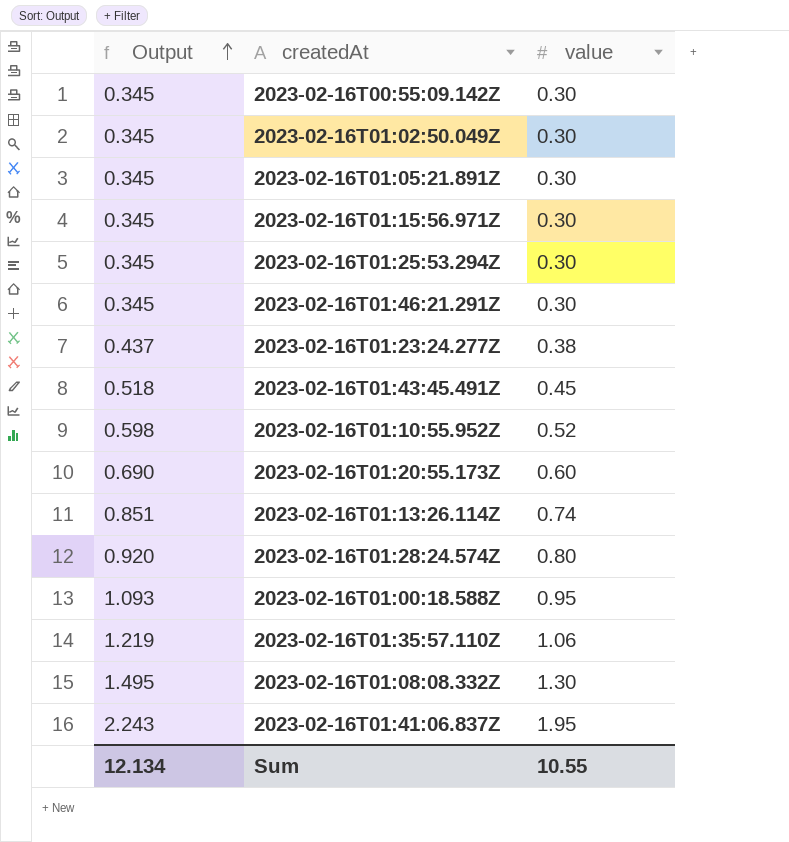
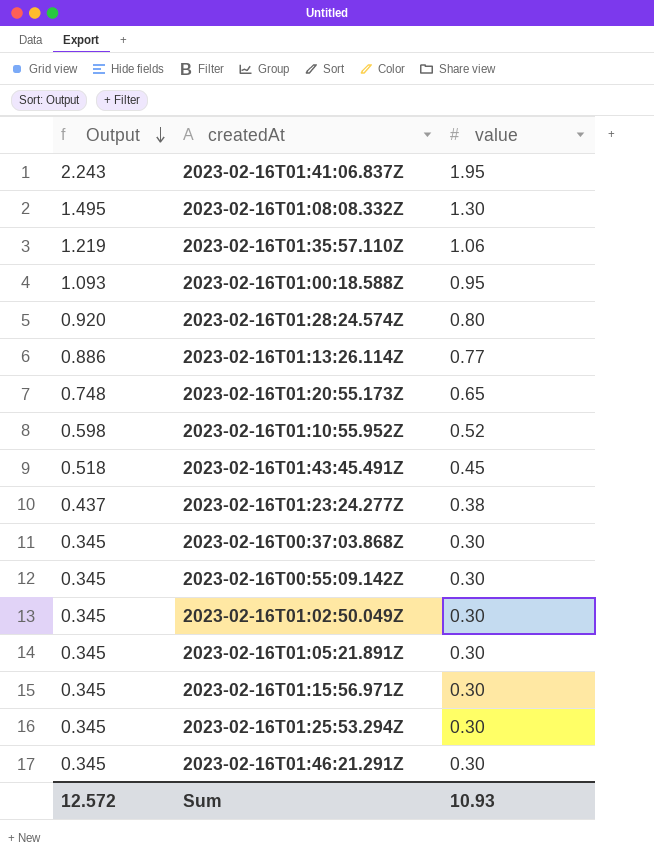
row order: Output ascending -> Output descending
2023-02-16T01:13:26.114Z | Output: 0.851 -> 0.886
2023-02-16T01:13:26.114Z | value: 0.74 -> 0.77
2023-02-16T01:20:55.173Z | Output: 0.690 -> 0.748
2023-02-16T01:20:55.173Z | value: 0.60 -> 0.65
row 2023-02-16T00:37:03.868Z: none -> 0.345 | 0.30
Sum | Output: 12.134 -> 12.572
Sum | value: 10.55 -> 10.93

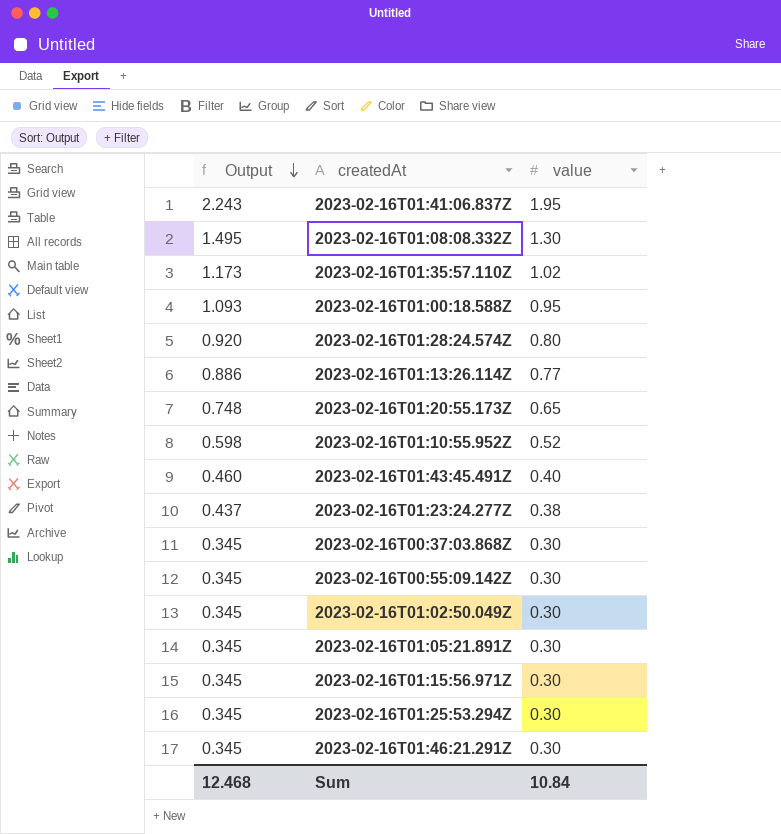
2023-02-16T01:35:57.110Z | Output: 1.219 -> 1.173
2023-02-16T01:35:57.110Z | value: 1.06 -> 1.02
2023-02-16T01:43:45.491Z | Output: 0.518 -> 0.460
2023-02-16T01:43:45.491Z | value: 0.45 -> 0.40
Sum | Output: 12.572 -> 12.468
Sum | value: 10.93 -> 10.84

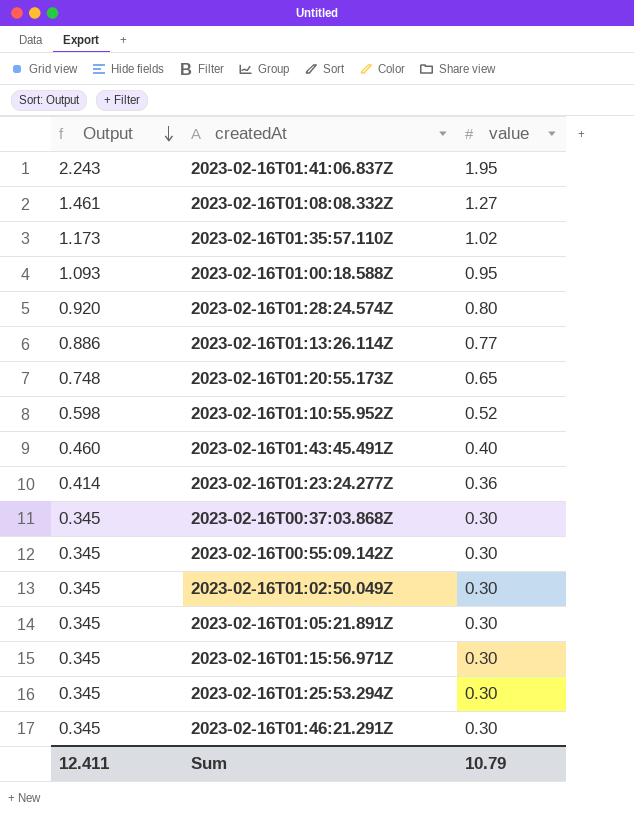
2023-02-16T01:08:08.332Z | Output: 1.495 -> 1.461
2023-02-16T01:08:08.332Z | value: 1.30 -> 1.27
2023-02-16T01:23:24.277Z | Output: 0.437 -> 0.414
2023-02-16T01:23:24.277Z | value: 0.38 -> 0.36
Sum | Output: 12.468 -> 12.411
Sum | value: 10.84 -> 10.79

